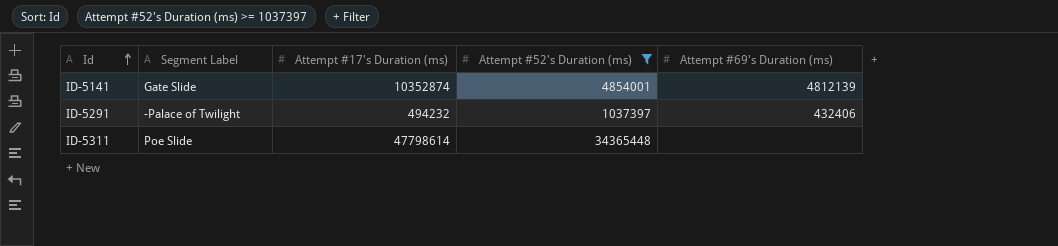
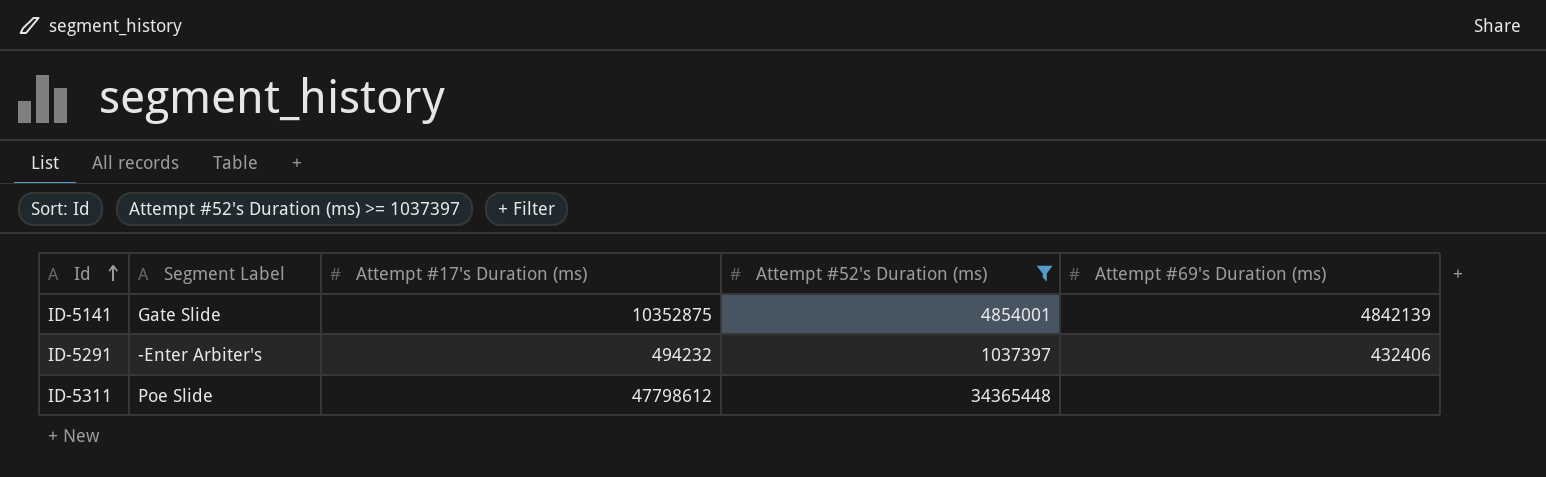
ID-5141 | Attempt #17's Duration (ms): 10352874 -> 10352875
ID-5141 | Attempt #69's Duration (ms): 4812139 -> 4842139
ID-5291 | Segment Label: -Palace of Twilight -> -Enter Arbiter's
ID-5311 | Attempt #17's Duration (ms): 47798614 -> 47798612

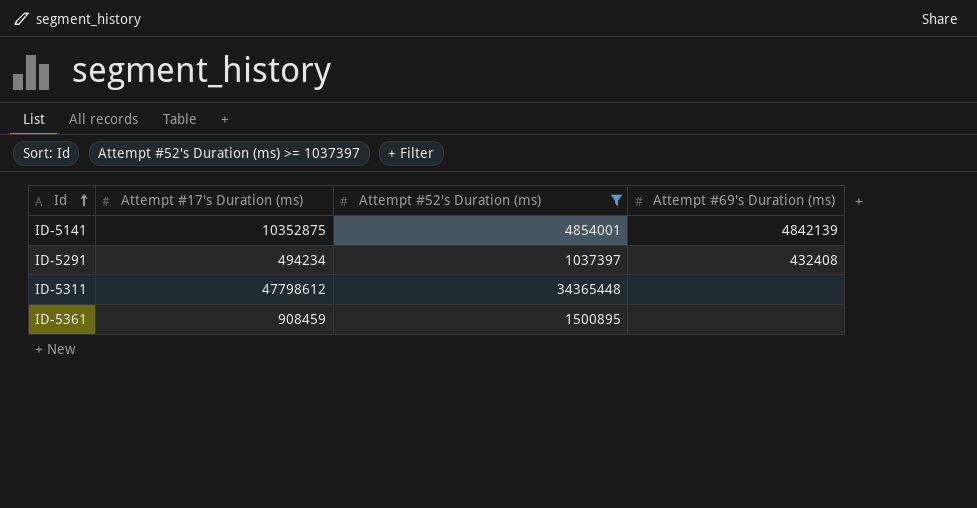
column Segment Label | position: 2 -> none
ID-5291 | Attempt #17's Duration (ms): 494232 -> 494234
ID-5291 | Attempt #69's Duration (ms): 432406 -> 432408
row ID-5361: none -> 908459 | 1500895 | none

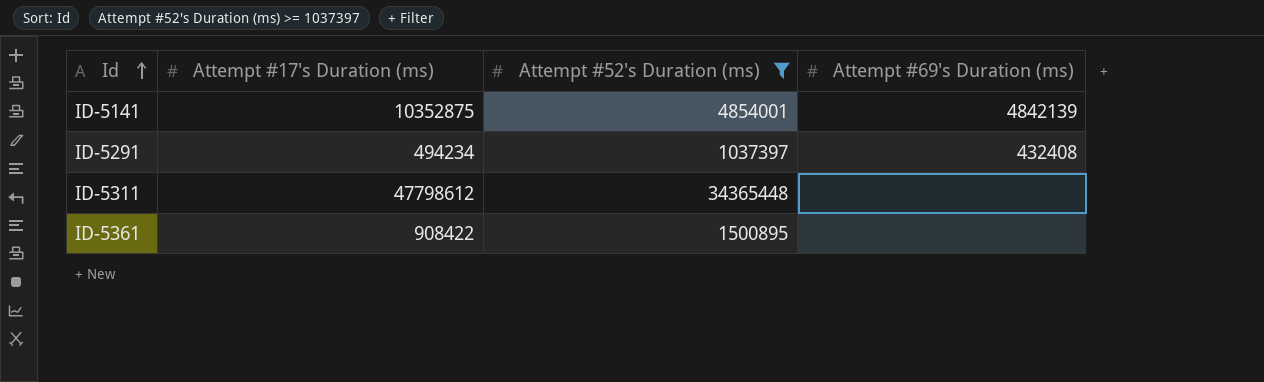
ID-5361 | Attempt #17's Duration (ms): 908459 -> 908422

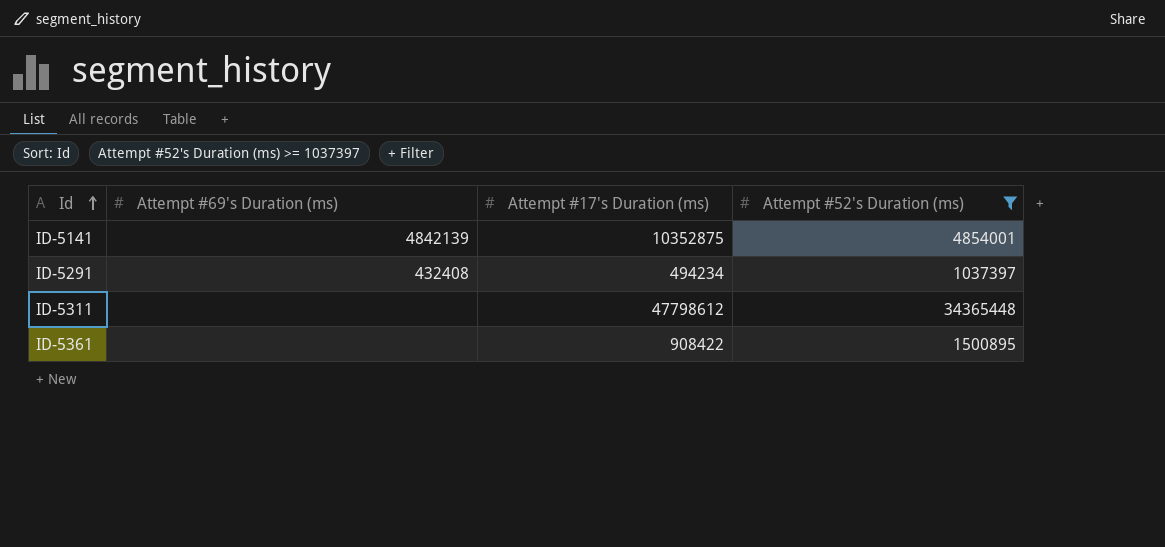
column Attempt #69's Duration (ms) | position: 4 -> 2

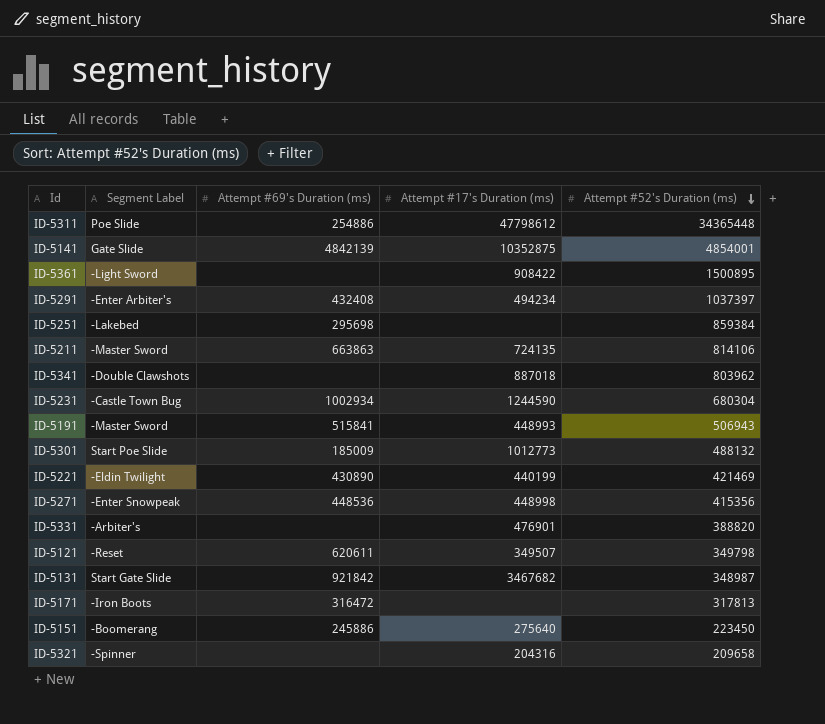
filter: Attempt #52's Duration (ms) >= 1037397 -> none
row order: Id ascending -> Attempt #52's Duration (ms) descending
column Segment Label | position: none -> 2
ID-5311 | Attempt #69's Duration (ms): none -> 254886

